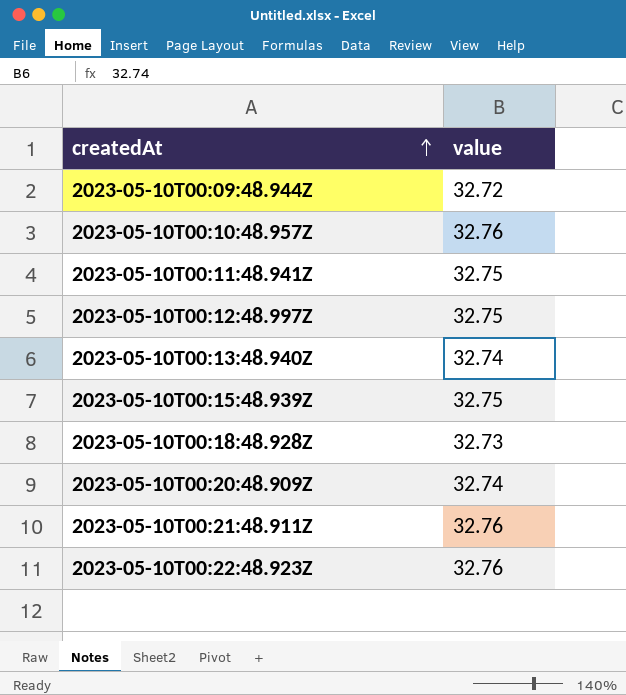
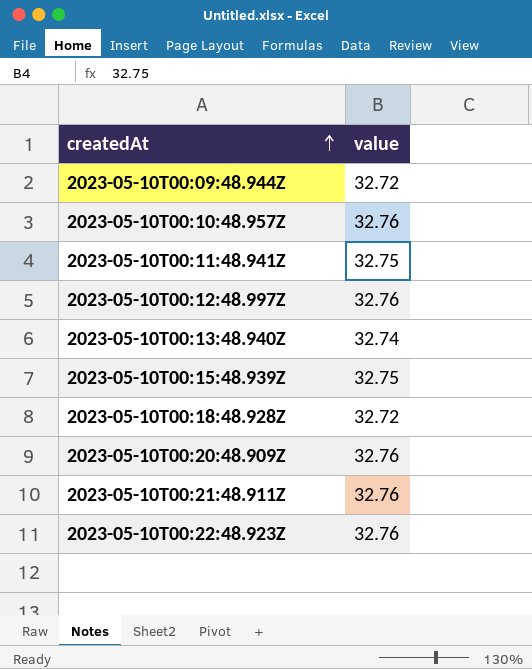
2023-05-10T00:12:48.997Z | value: 32.75 -> 32.76
2023-05-10T00:18:48.928Z | value: 32.73 -> 32.72
2023-05-10T00:20:48.909Z | value: 32.74 -> 32.76

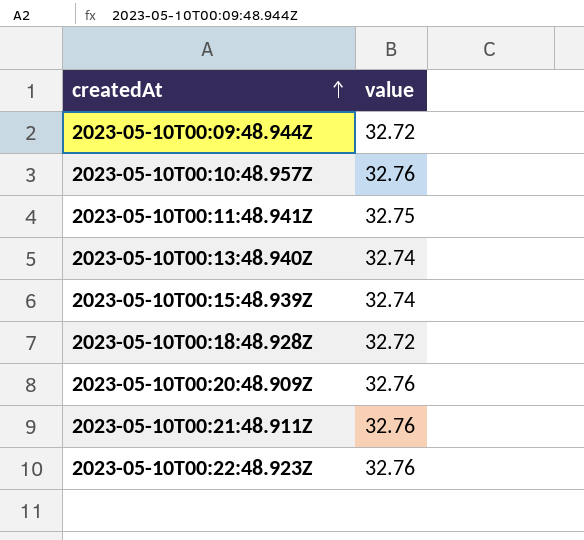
row 2023-05-10T00:12:48.997Z: 32.76 -> none
2023-05-10T00:15:48.939Z | value: 32.75 -> 32.74

